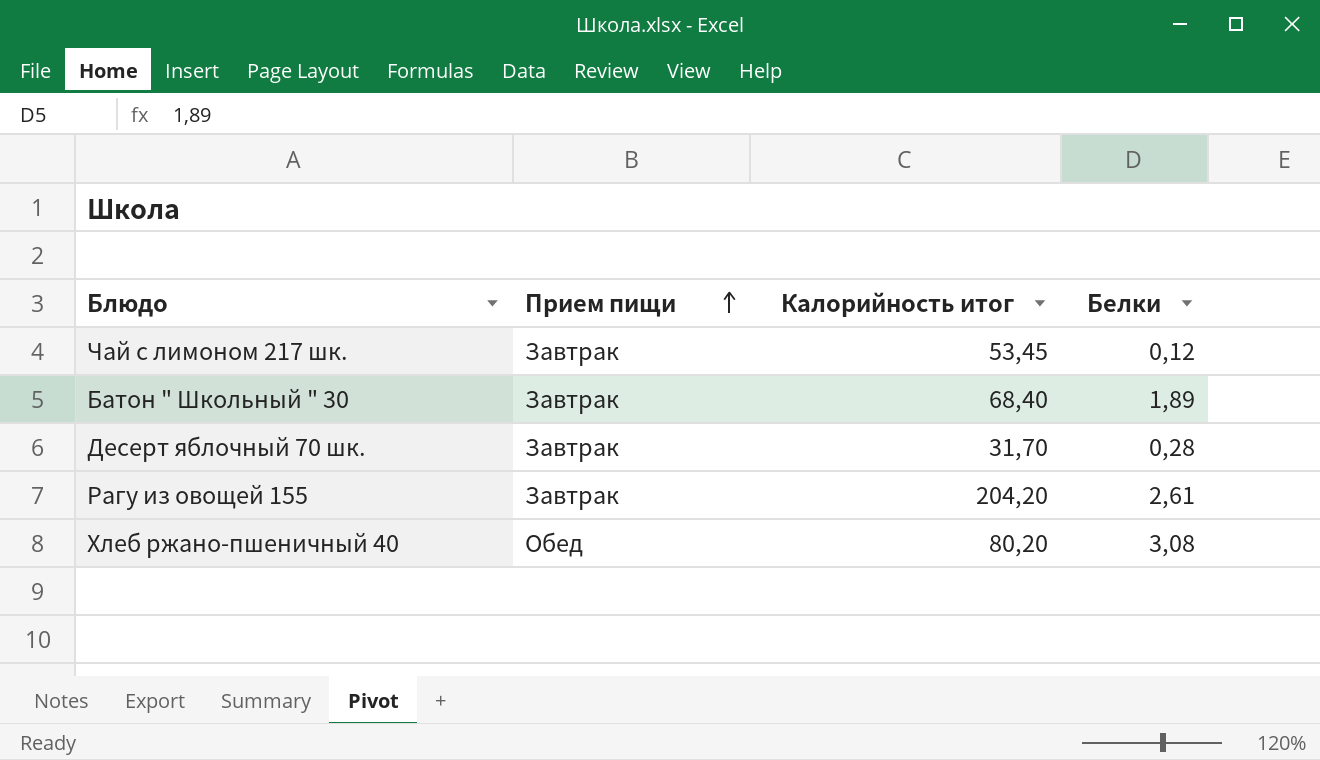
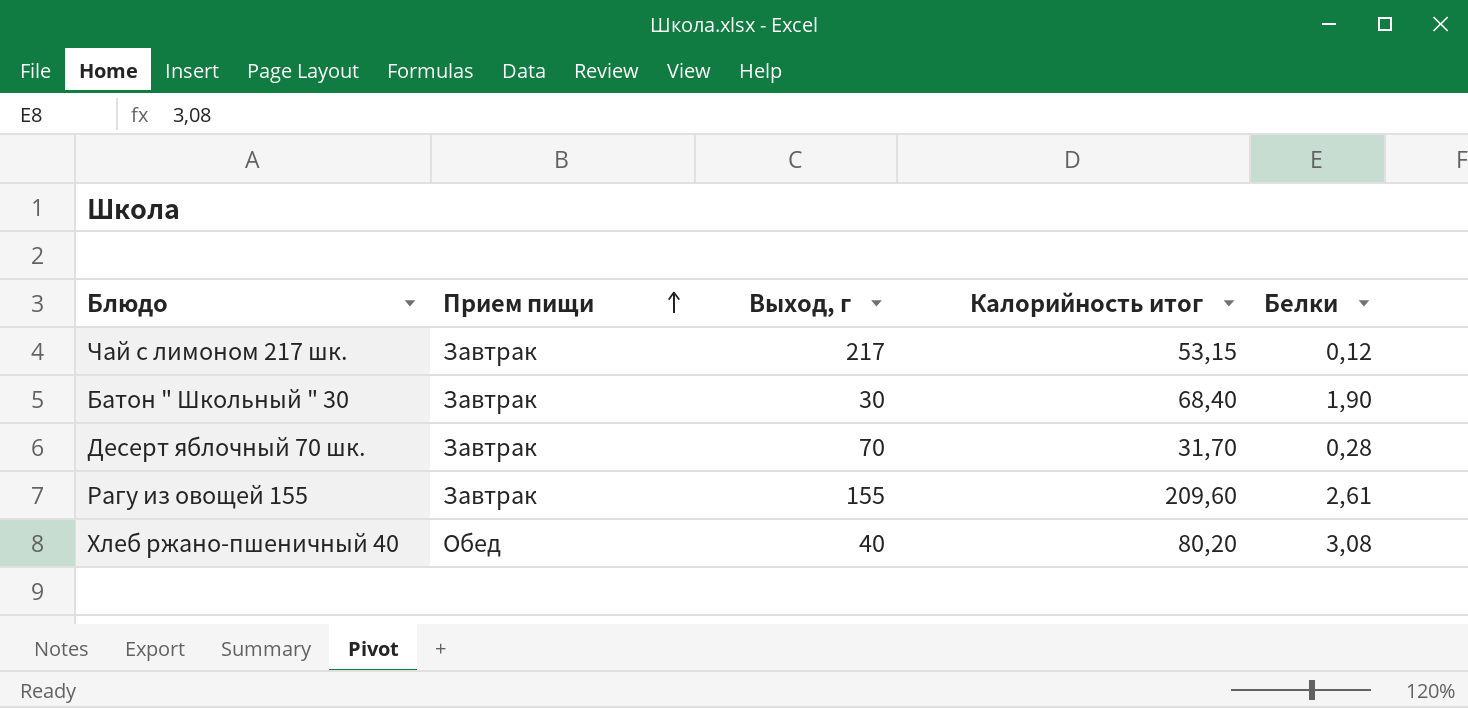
column Выход, г | position: none -> 3
Чай с лимоном 217 шк. | Калорийность итог: 53,45 -> 53,15
Батон " Школьный " 30 | Белки: 1,89 -> 1,90
Рагу из овощей 155 | Калорийность итог: 204,20 -> 209,60

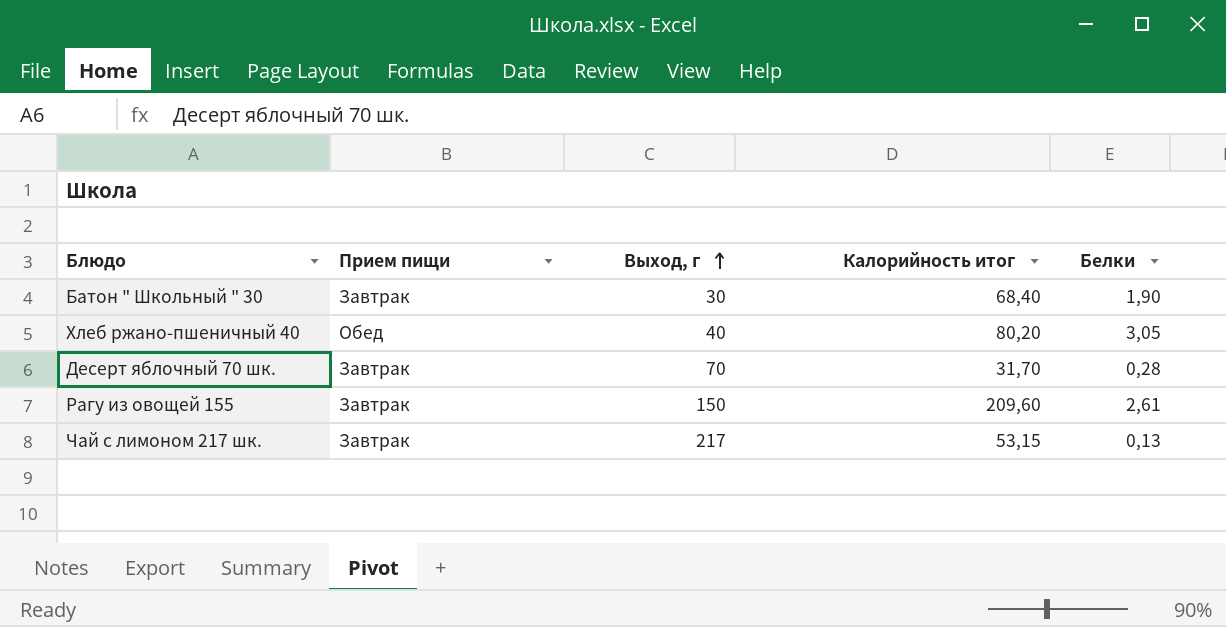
row order: Прием пищи ascending -> Выход, г ascending
Хлеб ржано-пшеничный 40 | Белки: 3,08 -> 3,05
Рагу из овощей 155 | Выход, г: 155 -> 150
Чай с лимоном 217 шк. | Белки: 0,12 -> 0,13

